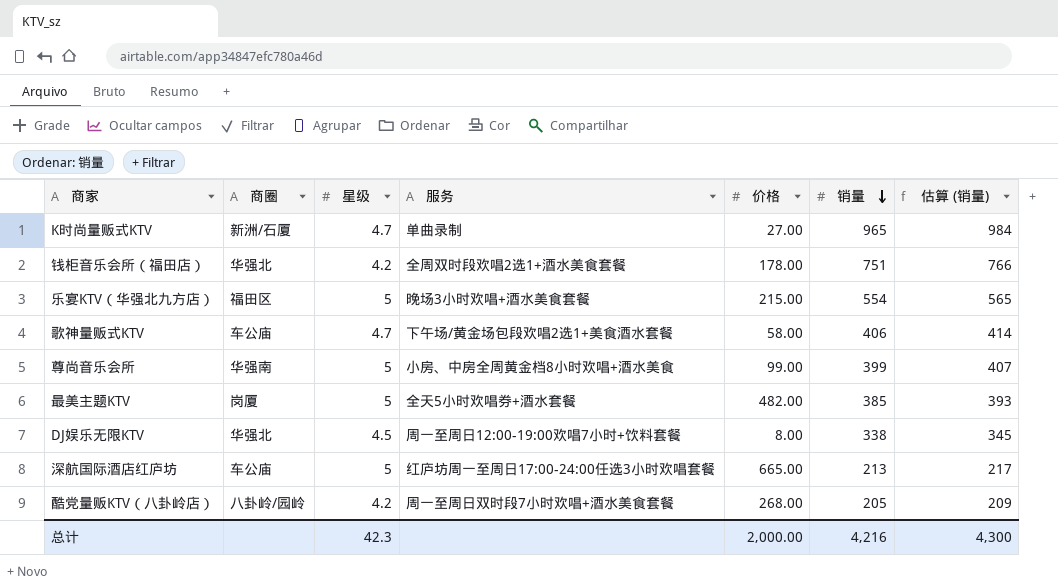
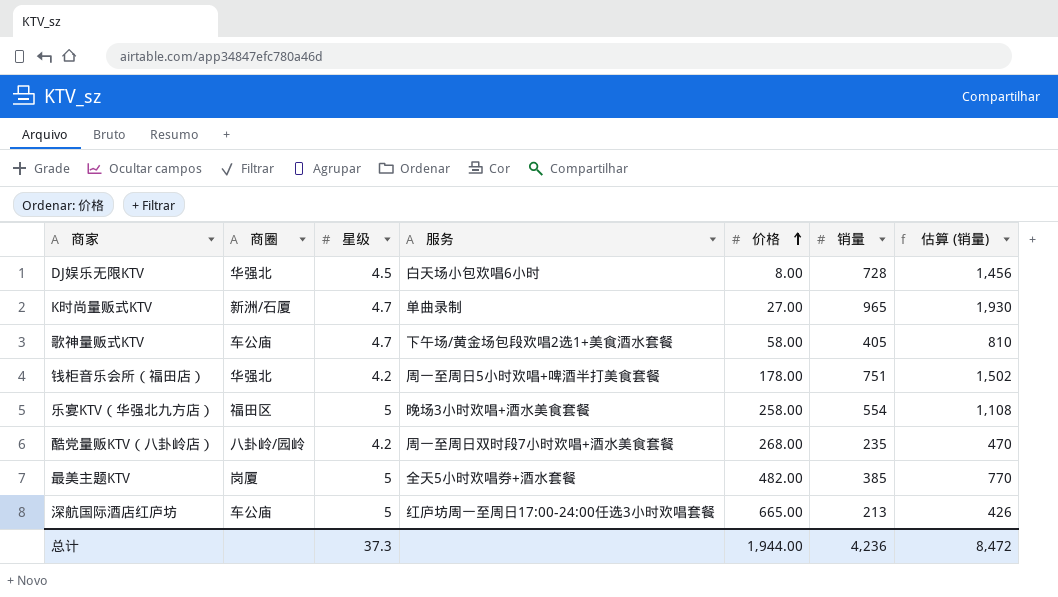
row order: 销量 descending -> 价格 ascending
column 估算 (销量) | formula: [销量] * 1.02 -> [销量] * 2
row 尊尚音乐会所: 华强南 | 5 | 小房、中房全周黄金档8小时欢唱+酒水美食 | 99.00 | 399 | 407 -> none
DJ娱乐无限KTV | 服务: 周一至周日12:00-19:00欢唱7小时+饮料套餐 -> 白天场小包欢唱6小时
DJ娱乐无限KTV | 销量: 338 -> 728
歌神量贩式KTV | 销量: 406 -> 405
钱柜音乐会所（福田店） | 服务: 全周双时段欢唱2选1+酒水美食套餐 -> 周一至周日5小时欢唱+啤酒半打美食套餐
乐宴KTV（华强北九方店） | 价格: 215.00 -> 258.00
酷党量贩KTV（八卦岭店） | 销量: 205 -> 235
总计 | 星级: 42.3 -> 37.3
总计 | 价格: 2,000.00 -> 1,944.00
总计 | 销量: 4,216 -> 4,236
总计 | 估算 (销量): 4,300 -> 8,472

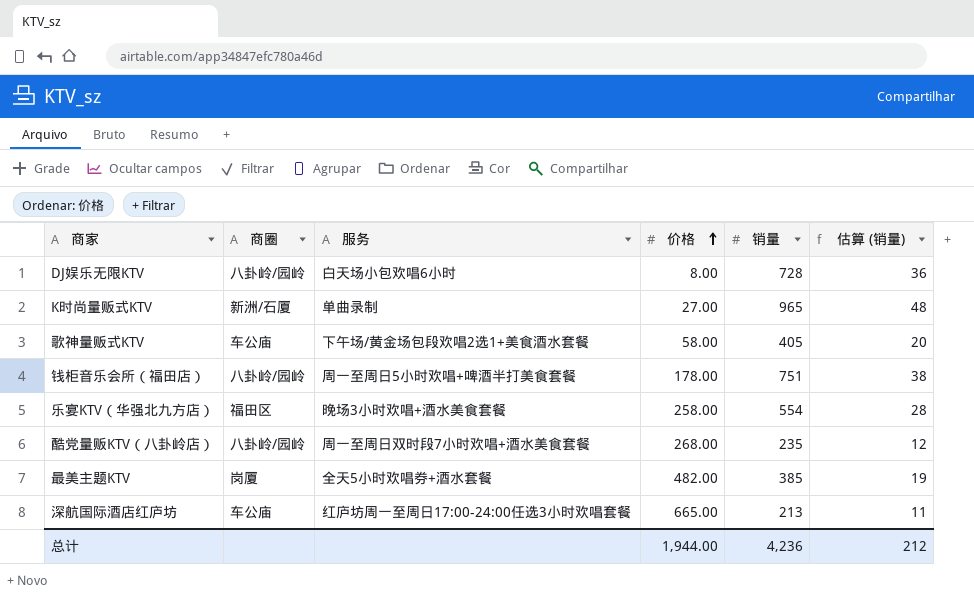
column 星级 | position: 3 -> none
column 估算 (销量) | formula: [销量] * 2 -> [销量] * 0.05
DJ娱乐无限KTV | 商圈: 华强北 -> 八卦岭/园岭
钱柜音乐会所（福田店） | 商圈: 华强北 -> 八卦岭/园岭
总计 | 估算 (销量): 8,472 -> 212

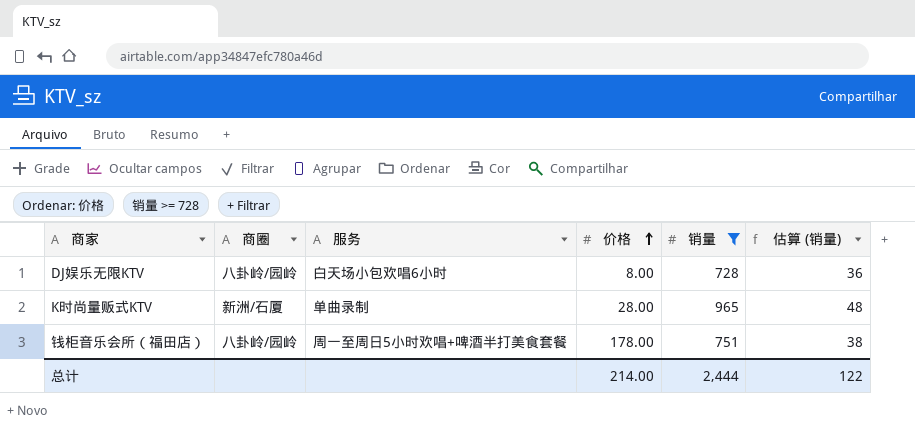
filter: none -> 销量 >= 728
K时尚量贩式KTV | 价格: 27.00 -> 28.00
总计 | 价格: 1,944.00 -> 214.00
总计 | 销量: 4,236 -> 2,444
总计 | 估算 (销量): 212 -> 122

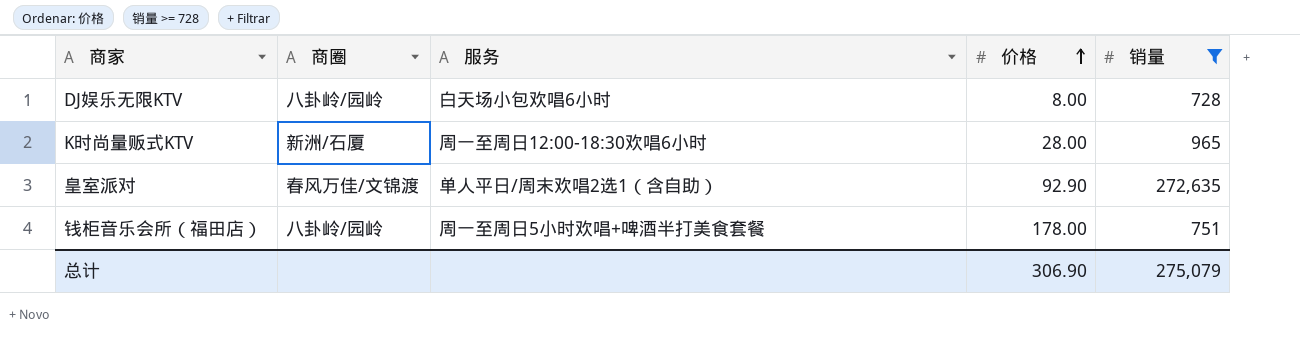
column 估算 (销量) | formula: [销量] * 0.05 -> none
K时尚量贩式KTV | 服务: 单曲录制 -> 周一至周日12:00-18:30欢唱6小时
row 皇室派对: none -> 春风万佳/文锦渡 | 单人平日/周末欢唱2选1（含自助） | 92.90 | 272,635
总计 | 价格: 214.00 -> 306.90
总计 | 销量: 2,444 -> 275,079

